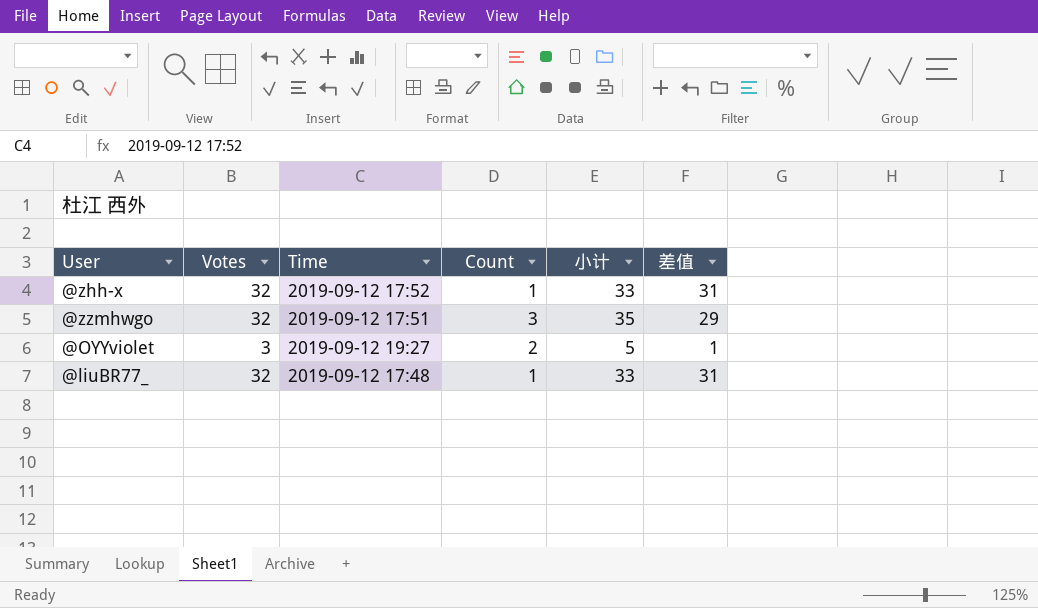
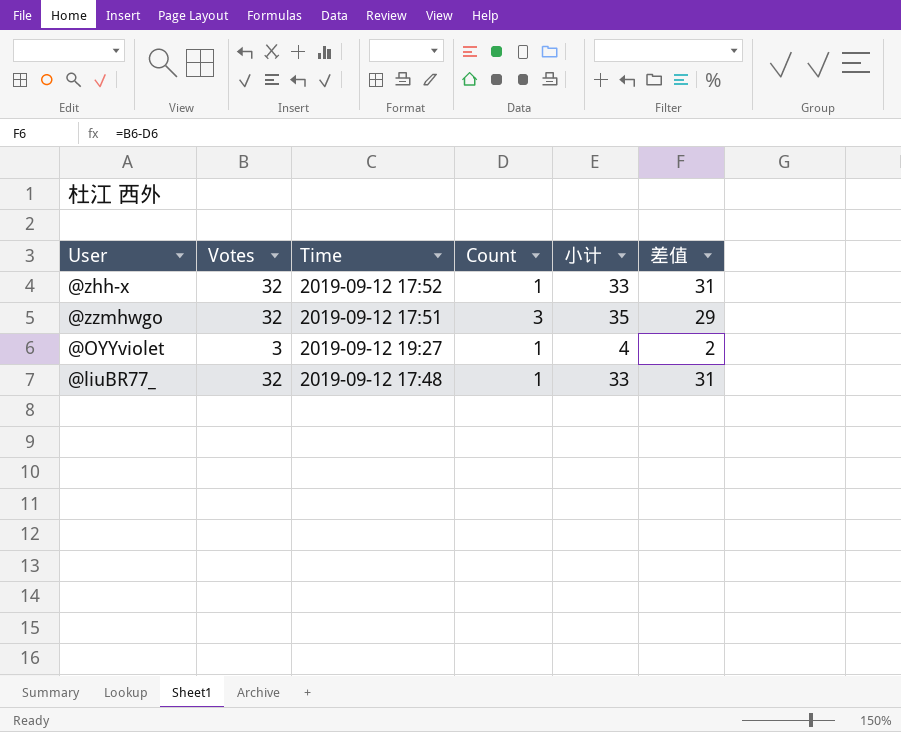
@OYYviolet | Count: 2 -> 1
@OYYviolet | 小计: 5 -> 4
@OYYviolet | 差值: 1 -> 2

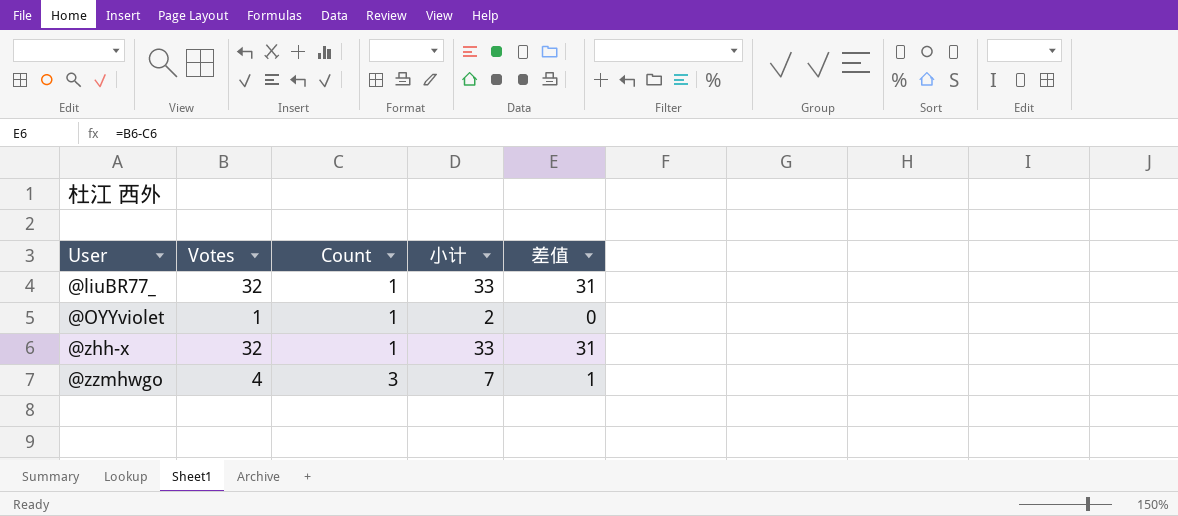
row order: none -> User ascending
column Time | position: 3 -> none
@OYYviolet | Votes: 3 -> 1
@OYYviolet | 小计: 4 -> 2
@OYYviolet | 差值: 2 -> 0
@zzmhwgo | Votes: 32 -> 4
@zzmhwgo | 小计: 35 -> 7
@zzmhwgo | 差值: 29 -> 1

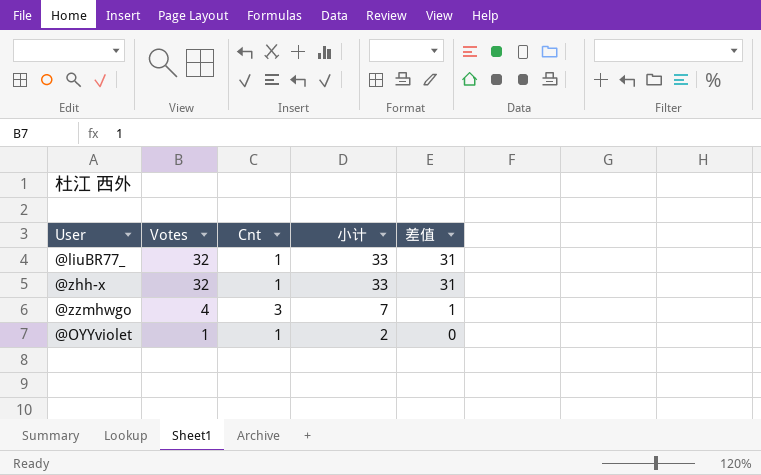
row order: User ascending -> Votes descending
column name: Count -> Cnt

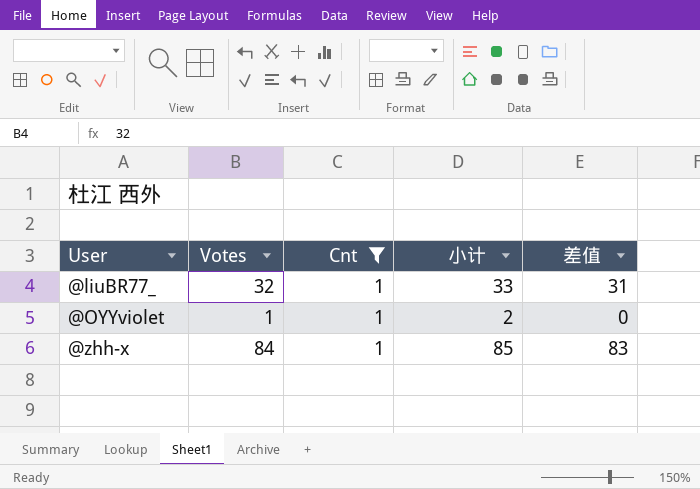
filter: none -> Cnt = 1
row order: Votes descending -> User ascending
@zhh-x | Votes: 32 -> 84
@zhh-x | 小计: 33 -> 85
@zhh-x | 差值: 31 -> 83

